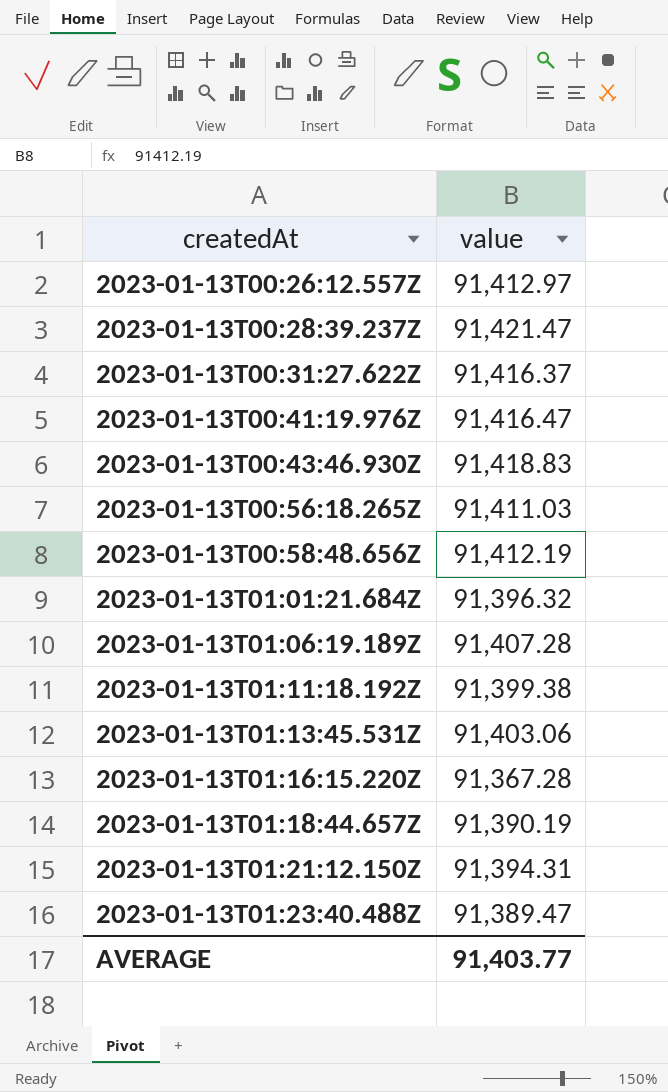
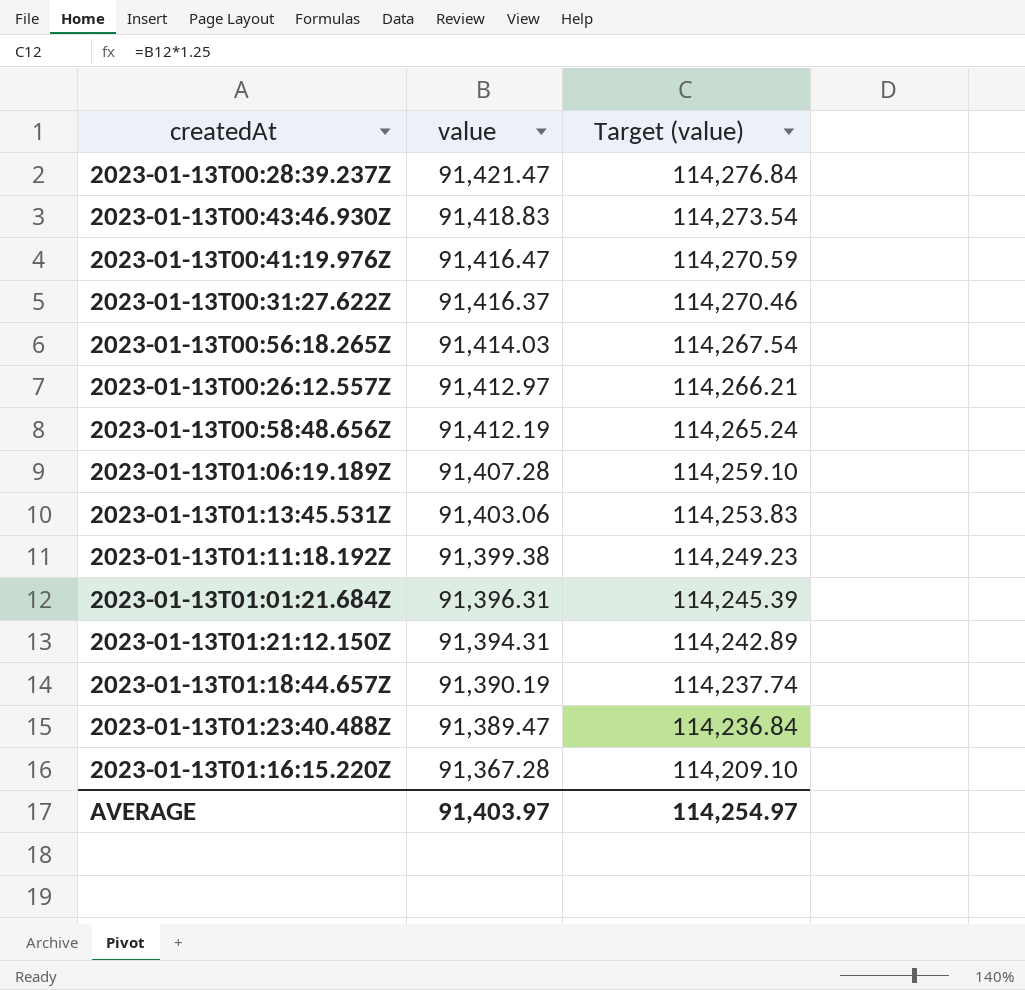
row order: createdAt ascending -> value descending
column Target (value) | formula: none -> [value] * 1.25
2023-01-13T00:56:18.265Z | value: 91,411.03 -> 91,414.03
2023-01-13T01:01:21.684Z | value: 91,396.32 -> 91,396.31
AVERAGE | value: 91,403.77 -> 91,403.97

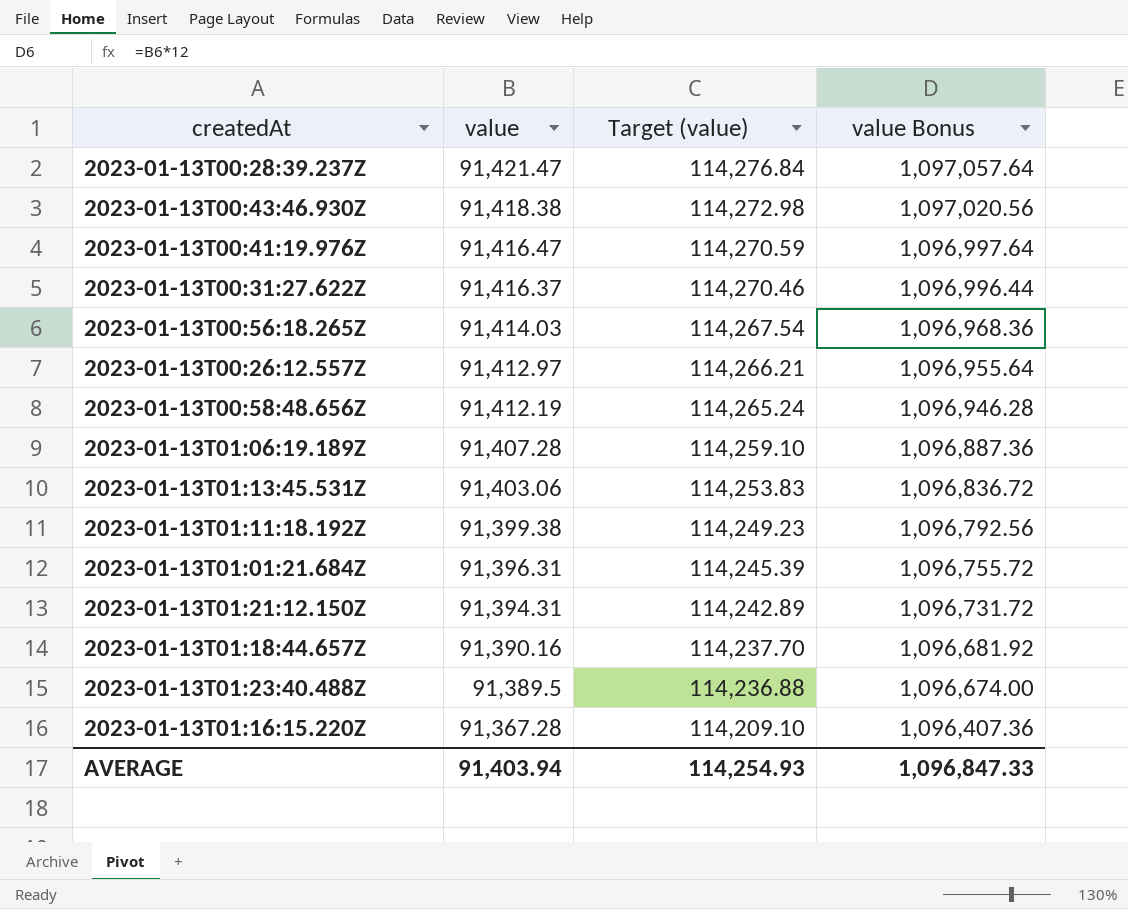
column value Bonus | formula: none -> [value] * 12
2023-01-13T00:43:46.930Z | value: 91,418.83 -> 91,418.38
2023-01-13T00:43:46.930Z | Target (value): 114,273.54 -> 114,272.98
2023-01-13T01:18:44.657Z | value: 91,390.19 -> 91,390.16
2023-01-13T01:18:44.657Z | Target (value): 114,237.74 -> 114,237.70
2023-01-13T01:23:40.488Z | value: 91,389.47 -> 91,389.5
2023-01-13T01:23:40.488Z | Target (value): 114,236.84 -> 114,236.88
AVERAGE | value: 91,403.97 -> 91,403.94
AVERAGE | Target (value): 114,254.97 -> 114,254.93

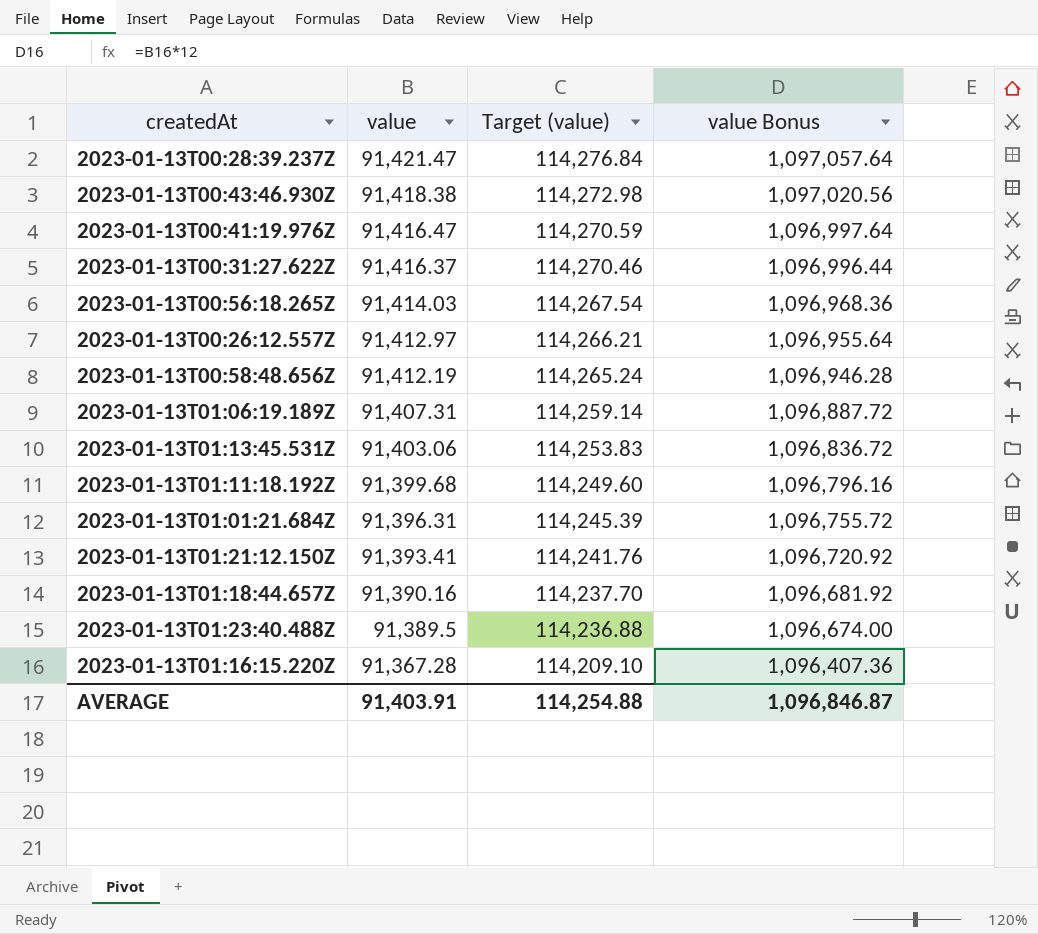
2023-01-13T01:06:19.189Z | value: 91,407.28 -> 91,407.31
2023-01-13T01:06:19.189Z | Target (value): 114,259.10 -> 114,259.14
2023-01-13T01:06:19.189Z | value Bonus: 1,096,887.36 -> 1,096,887.72
2023-01-13T01:11:18.192Z | value: 91,399.38 -> 91,399.68
2023-01-13T01:11:18.192Z | Target (value): 114,249.23 -> 114,249.60
2023-01-13T01:11:18.192Z | value Bonus: 1,096,792.56 -> 1,096,796.16
2023-01-13T01:21:12.150Z | value: 91,394.31 -> 91,393.41
2023-01-13T01:21:12.150Z | Target (value): 114,242.89 -> 114,241.76
2023-01-13T01:21:12.150Z | value Bonus: 1,096,731.72 -> 1,096,720.92
AVERAGE | value: 91,403.94 -> 91,403.91
AVERAGE | Target (value): 114,254.93 -> 114,254.88
AVERAGE | value Bonus: 1,096,847.33 -> 1,096,846.87

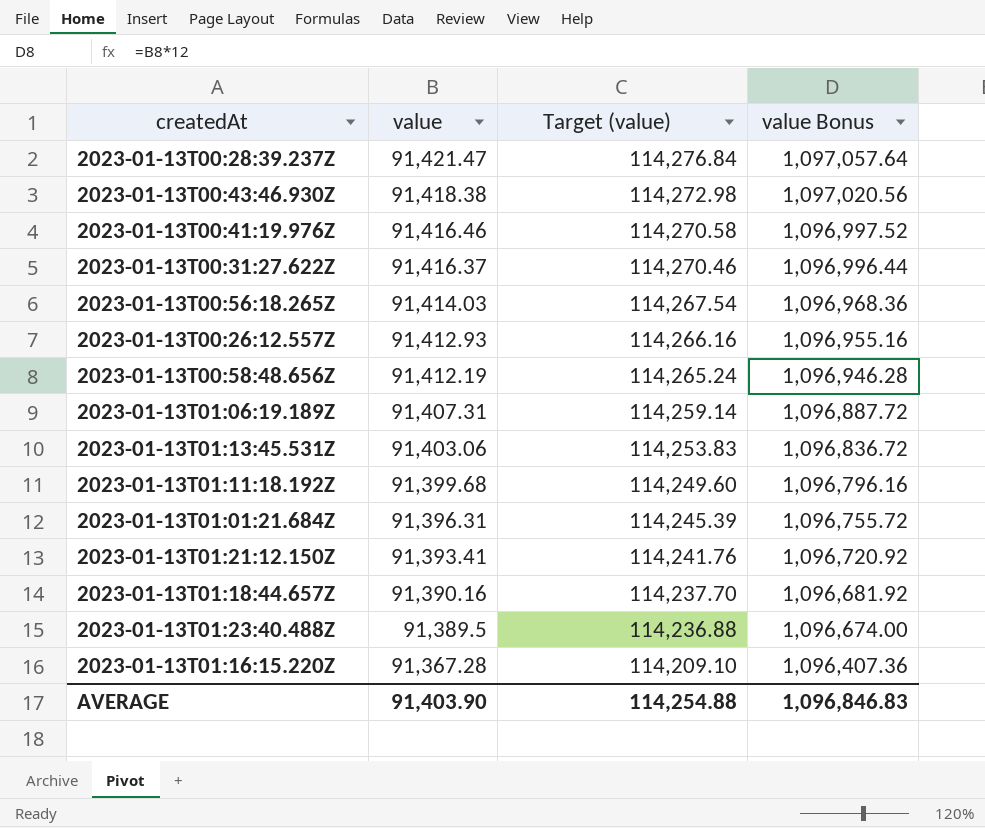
2023-01-13T00:41:19.976Z | value: 91,416.47 -> 91,416.46
2023-01-13T00:41:19.976Z | Target (value): 114,270.59 -> 114,270.58
2023-01-13T00:41:19.976Z | value Bonus: 1,096,997.64 -> 1,096,997.52
2023-01-13T00:26:12.557Z | value: 91,412.97 -> 91,412.93
2023-01-13T00:26:12.557Z | Target (value): 114,266.21 -> 114,266.16
2023-01-13T00:26:12.557Z | value Bonus: 1,096,955.64 -> 1,096,955.16
AVERAGE | value: 91,403.91 -> 91,403.90
AVERAGE | value Bonus: 1,096,846.87 -> 1,096,846.83

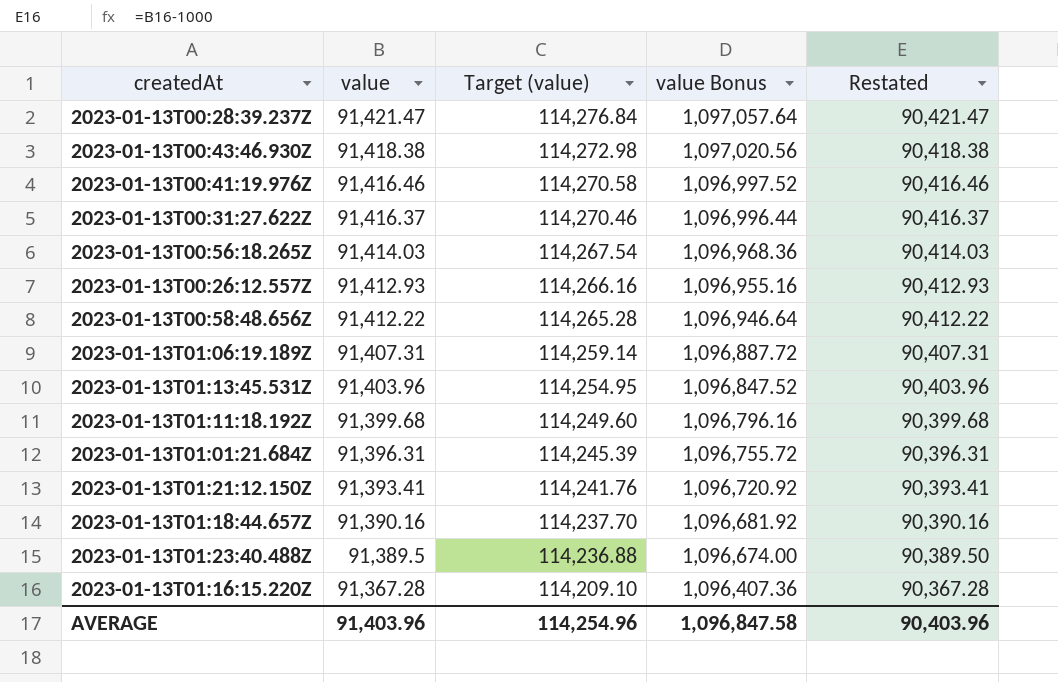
column Restated | formula: none -> [value] - 1000
2023-01-13T00:58:48.656Z | value: 91,412.19 -> 91,412.22
2023-01-13T00:58:48.656Z | Target (value): 114,265.24 -> 114,265.28
2023-01-13T00:58:48.656Z | value Bonus: 1,096,946.28 -> 1,096,946.64
2023-01-13T01:13:45.531Z | value: 91,403.06 -> 91,403.96
2023-01-13T01:13:45.531Z | Target (value): 114,253.83 -> 114,254.95
2023-01-13T01:13:45.531Z | value Bonus: 1,096,836.72 -> 1,096,847.52
AVERAGE | value: 91,403.90 -> 91,403.96
AVERAGE | Target (value): 114,254.88 -> 114,254.96
AVERAGE | value Bonus: 1,096,846.83 -> 1,096,847.58

